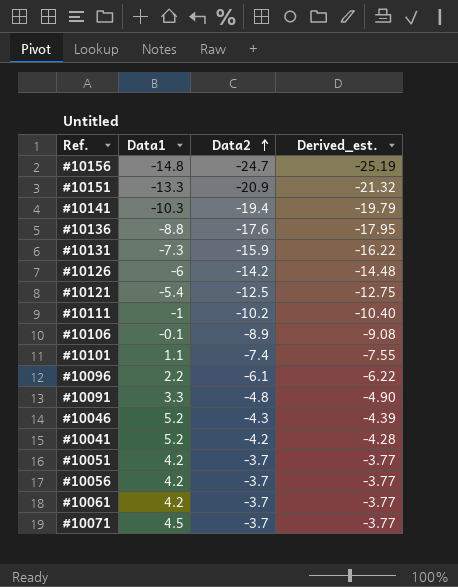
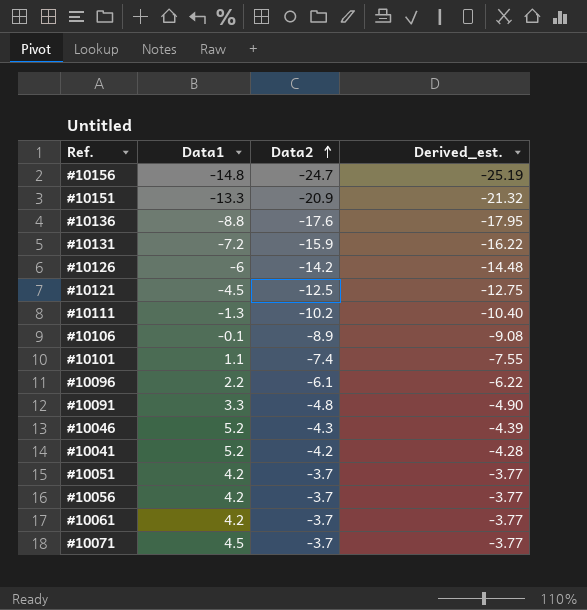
row #10141: -10.3 | -19.4 | -19.79 -> none
#10131 | Data1: -7.3 -> -7.2
#10121 | Data1: -5.4 -> -4.5
#10111 | Data1: -1 -> -1.3

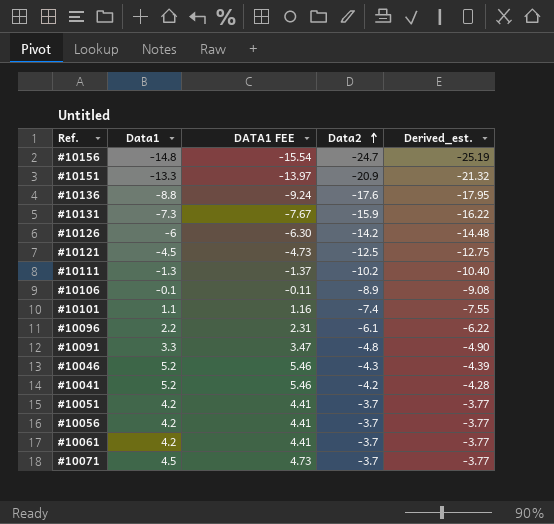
column DATA1 FEE | formula: none -> [Data1] * 1.05
#10131 | Data1: -7.2 -> -7.3

